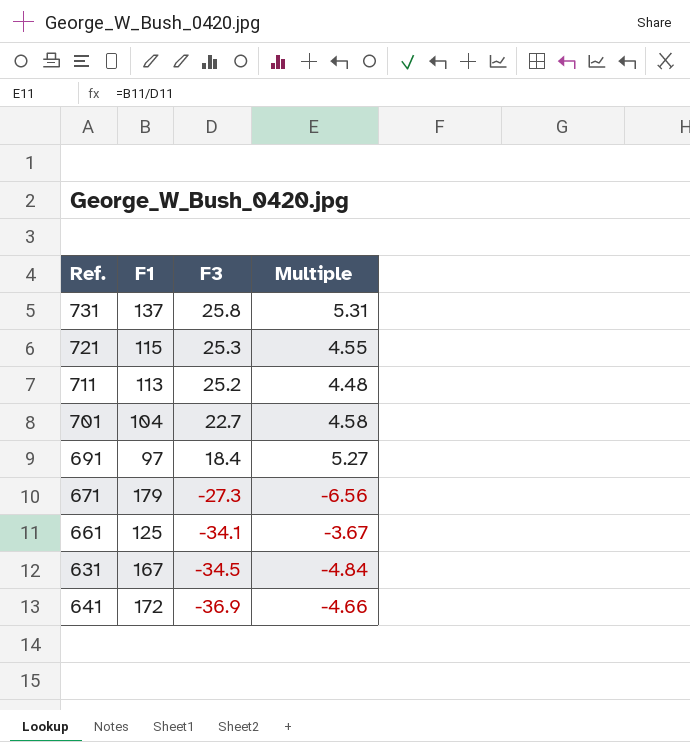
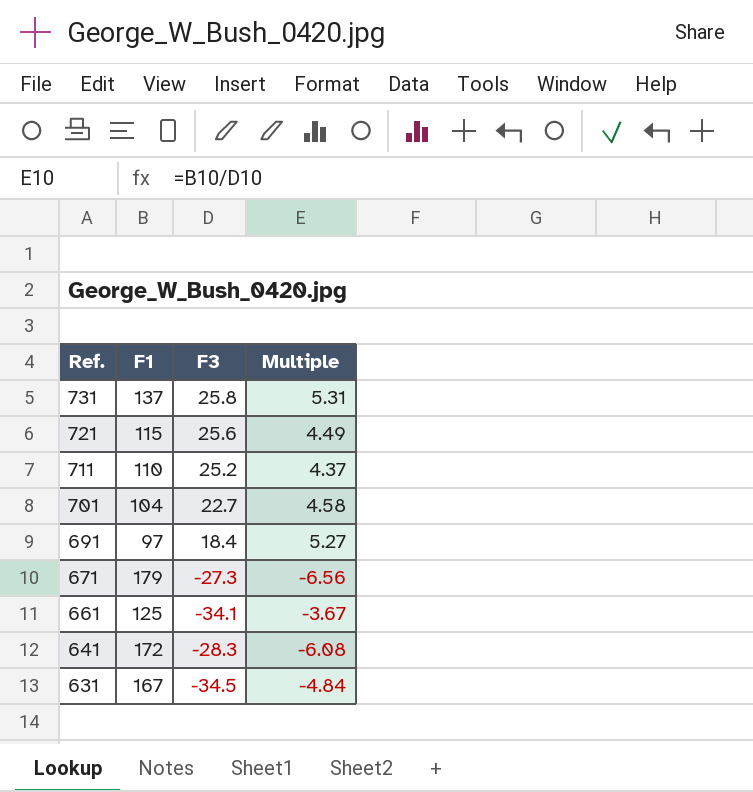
row order: F3 descending -> Ref. descending
721 | F3: 25.3 -> 25.6
721 | Multiple: 4.55 -> 4.49
711 | F1: 113 -> 110
711 | Multiple: 4.48 -> 4.37
641 | F3: -36.9 -> -28.3
641 | Multiple: -4.66 -> -6.08

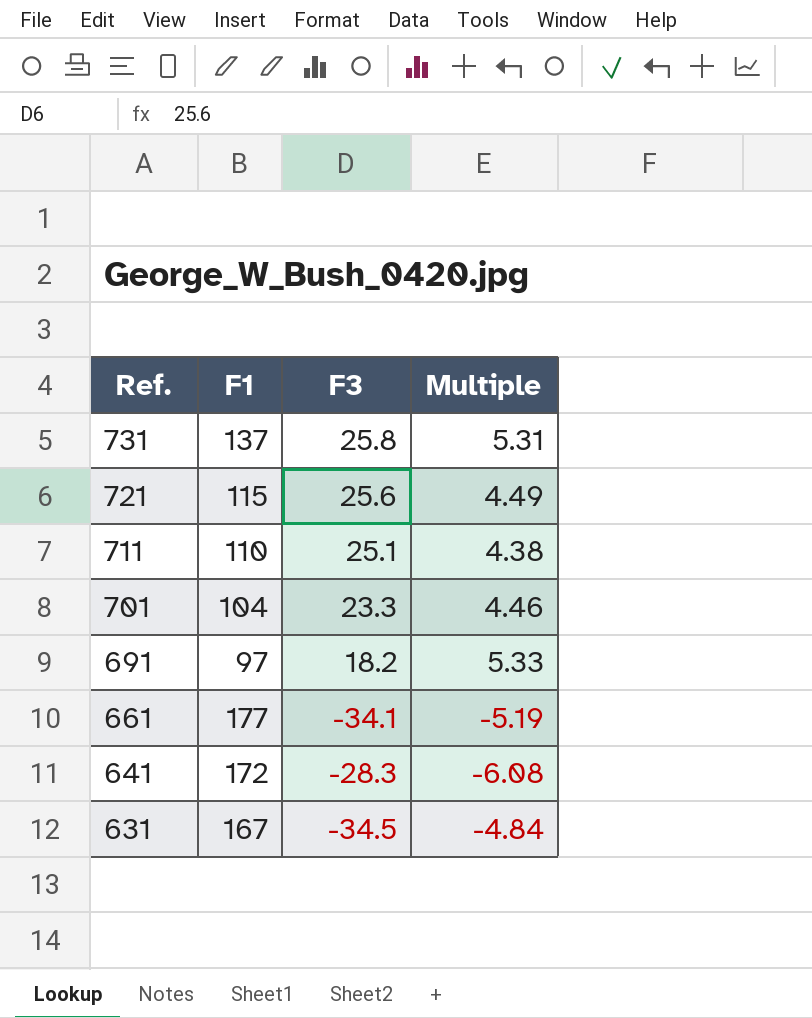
row 671: 179 | -27.3 | -6.56 -> none
711 | F3: 25.2 -> 25.1
711 | Multiple: 4.37 -> 4.38
701 | F3: 22.7 -> 23.3
701 | Multiple: 4.58 -> 4.46
691 | F3: 18.4 -> 18.2
691 | Multiple: 5.27 -> 5.33
661 | F1: 125 -> 177
661 | Multiple: -3.67 -> -5.19

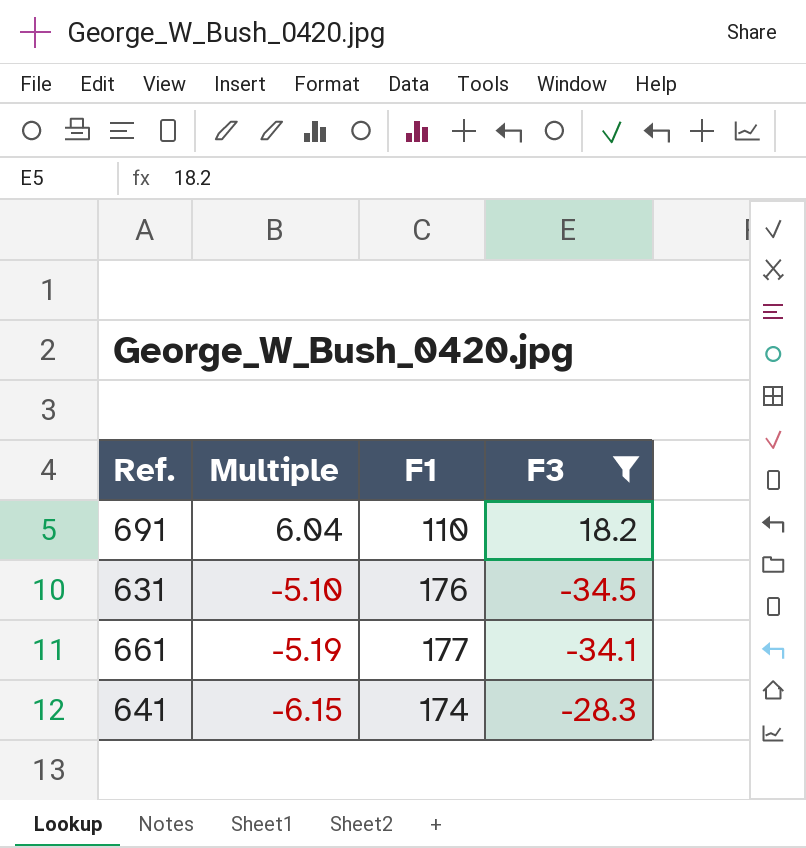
filter: none -> F3 <= 18.2
row order: Ref. descending -> Multiple descending
column Multiple | position: 4 -> 2
691 | Multiple: 5.33 -> 6.04
691 | F1: 97 -> 110
631 | Multiple: -4.84 -> -5.10
631 | F1: 167 -> 176
641 | Multiple: -6.08 -> -6.15
641 | F1: 172 -> 174

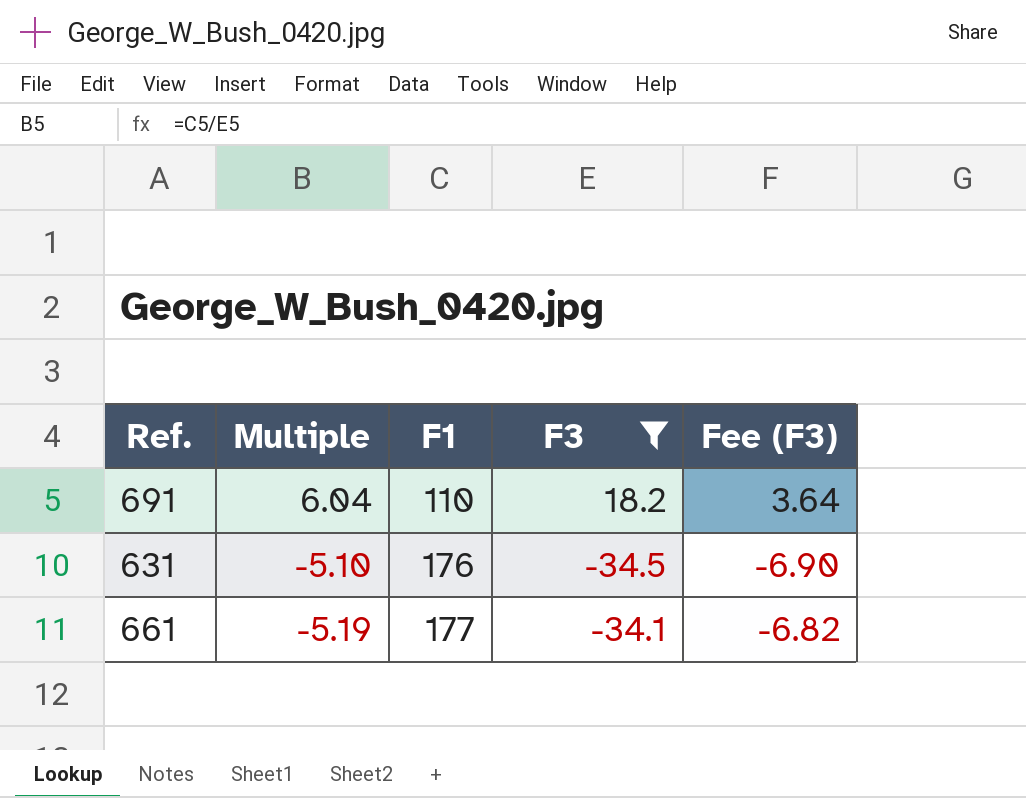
column Fee (F3) | formula: none -> [F3] * 0.2
row 641: -6.15 | 174 | -28.3 -> none

